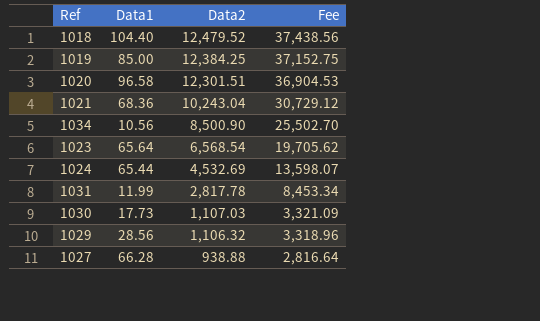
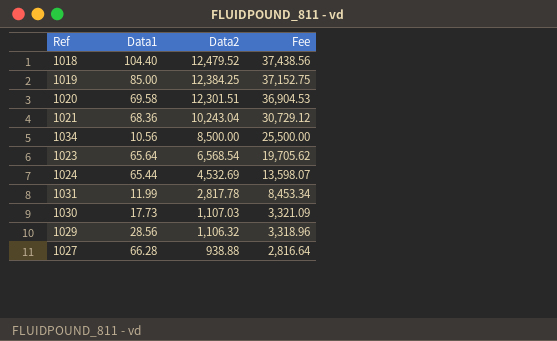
1020 | Data1: 96.58 -> 69.58
1034 | Data2: 8,500.90 -> 8,500.00
1034 | Fee: 25,502.70 -> 25,500.00

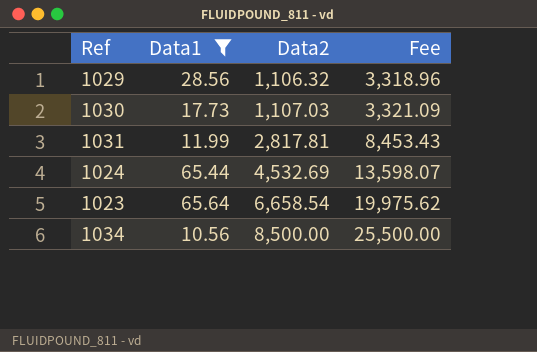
filter: none -> Data1 <= 65.64
row order: Data2 descending -> Data2 ascending
1031 | Data2: 2,817.78 -> 2,817.81
1031 | Fee: 8,453.34 -> 8,453.43
1023 | Data2: 6,568.54 -> 6,658.54
1023 | Fee: 19,705.62 -> 19,975.62

